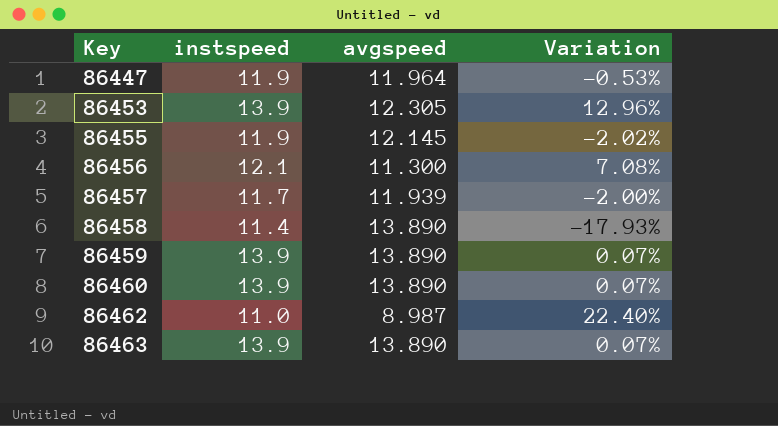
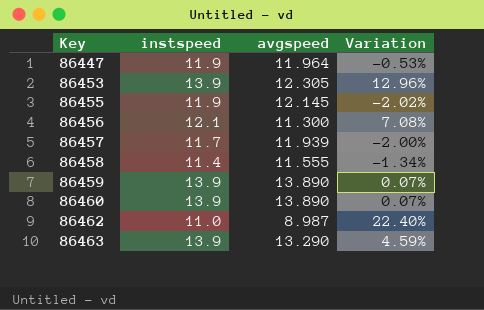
86458 | avgspeed: 13.890 -> 11.555
86458 | Variation: -17.93% -> -1.34%
86463 | avgspeed: 13.890 -> 13.290
86463 | Variation: 0.07% -> 4.59%

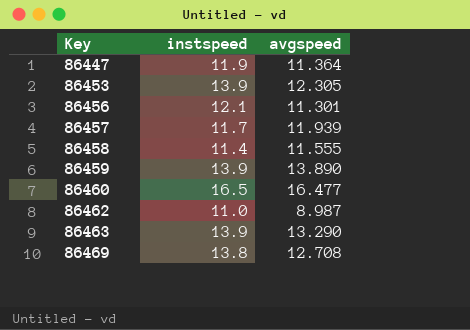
column Variation | formula: ([instspeed] - [avgspeed]) / [avgspeed] -> none
row 86455: 11.9 | 12.145 | -2.02% -> none
86447 | avgspeed: 11.964 -> 11.364
86456 | avgspeed: 11.300 -> 11.301
86460 | instspeed: 13.9 -> 16.5
86460 | avgspeed: 13.890 -> 16.477
row 86469: none -> 13.8 | 12.708

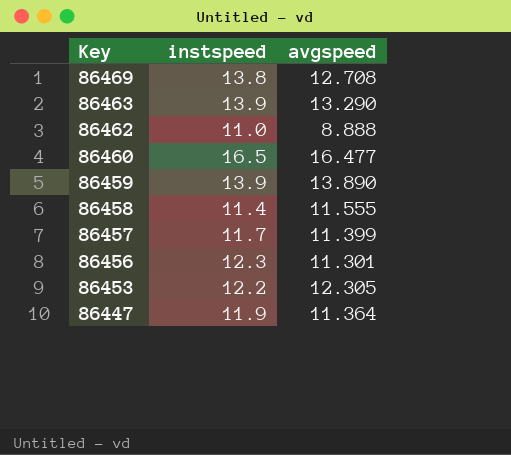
row order: Key ascending -> Key descending
86462 | avgspeed: 8.987 -> 8.888
86457 | avgspeed: 11.939 -> 11.399
86456 | instspeed: 12.1 -> 12.3
86453 | instspeed: 13.9 -> 12.2

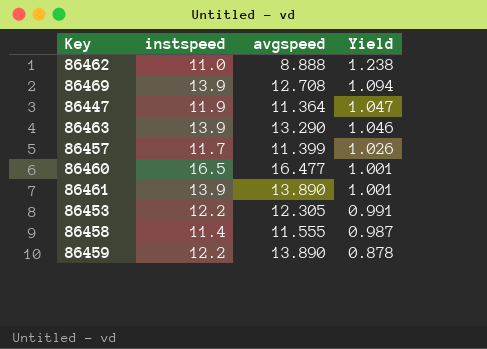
row order: Key descending -> Yield descending
column Yield | formula: none -> [instspeed] / [avgspeed]
row 86456: 12.3 | 11.301 -> none
86469 | instspeed: 13.8 -> 13.9
row 86461: none -> 13.9 | 13.890 | 1.001
86459 | instspeed: 13.9 -> 12.2

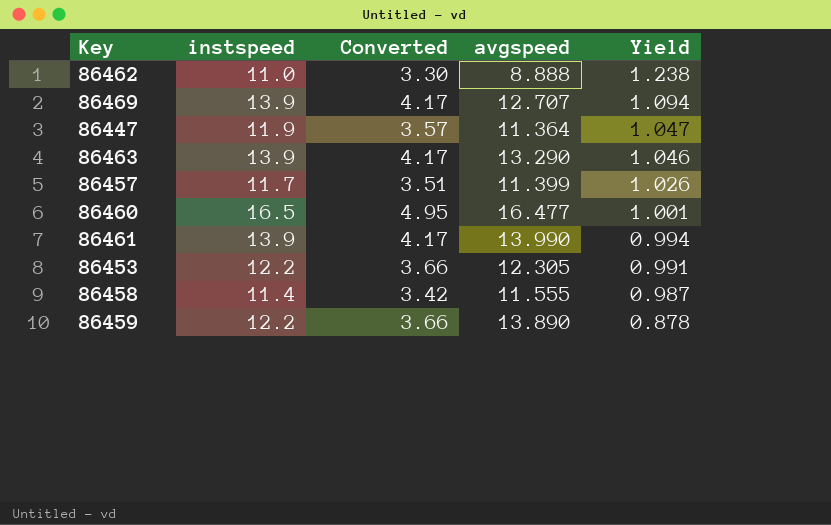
column Converted | formula: none -> [instspeed] * 0.3
86469 | avgspeed: 12.708 -> 12.707
86461 | avgspeed: 13.890 -> 13.990
86461 | Yield: 1.001 -> 0.994

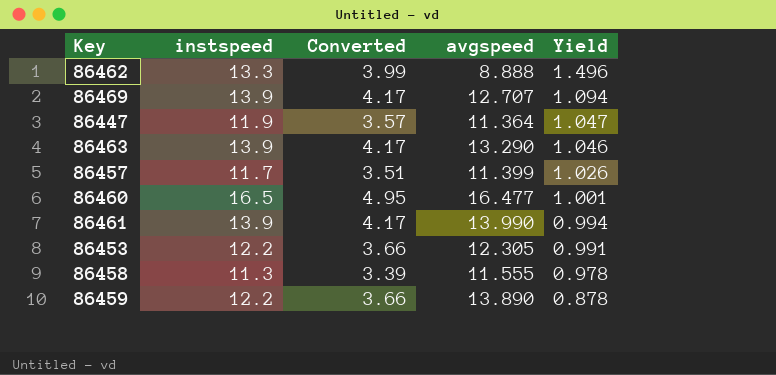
86462 | instspeed: 11.0 -> 13.3
86462 | Converted: 3.30 -> 3.99
86462 | Yield: 1.238 -> 1.496
86458 | instspeed: 11.4 -> 11.3
86458 | Converted: 3.42 -> 3.39
86458 | Yield: 0.987 -> 0.978

